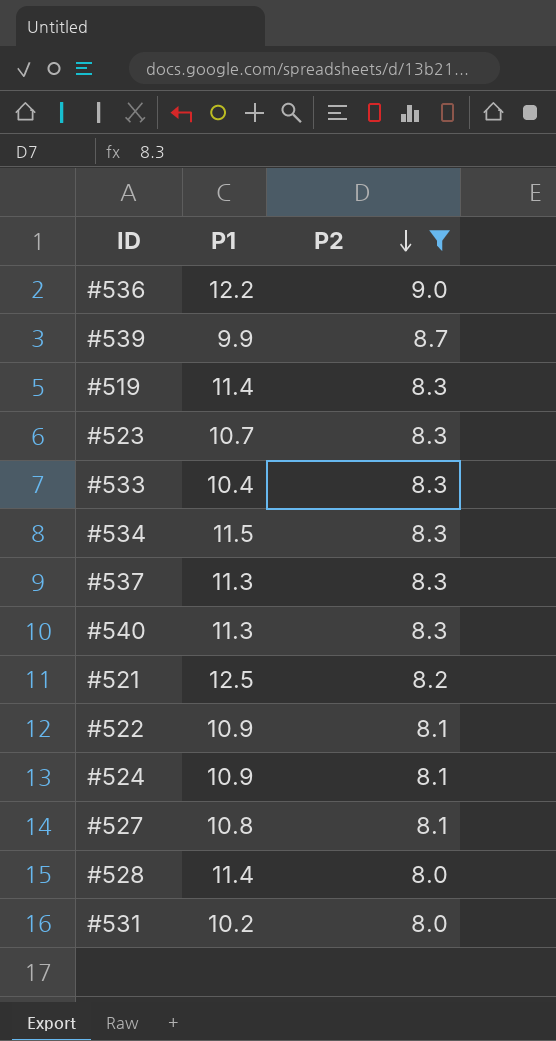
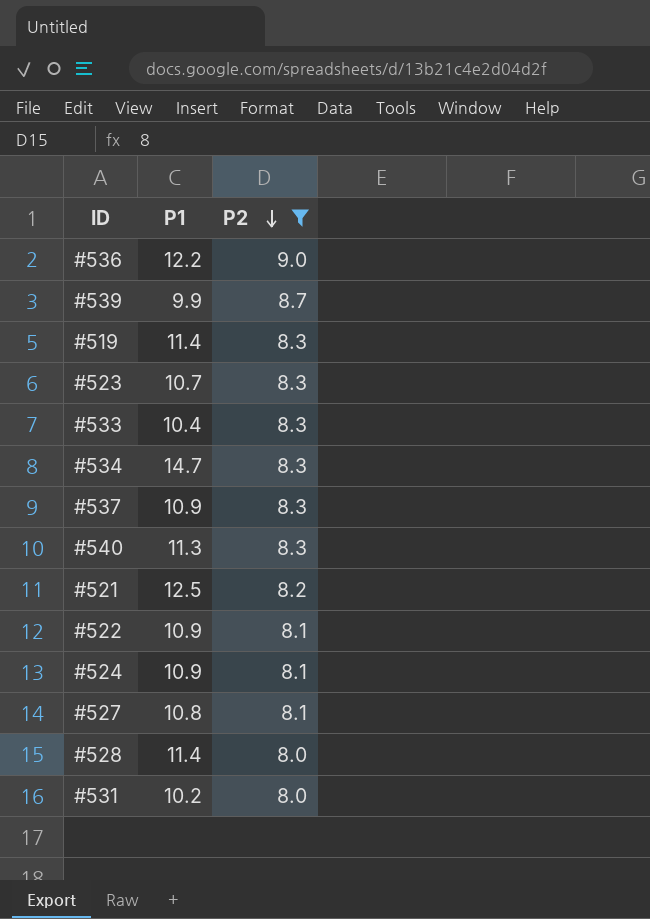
#534 | P1: 11.5 -> 14.7
#537 | P1: 11.3 -> 10.9

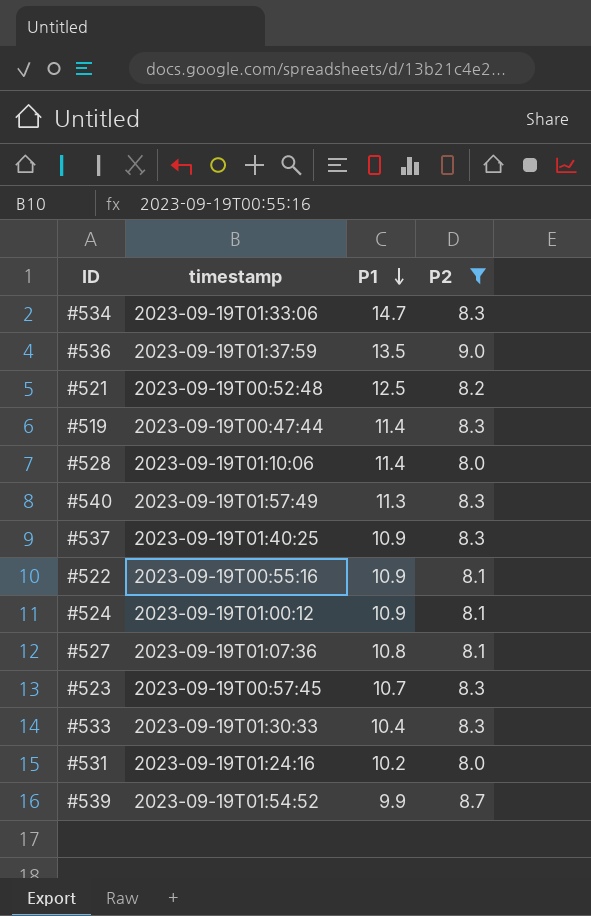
row order: P2 descending -> P1 descending
column timestamp | position: none -> 2
#536 | P1: 12.2 -> 13.5

